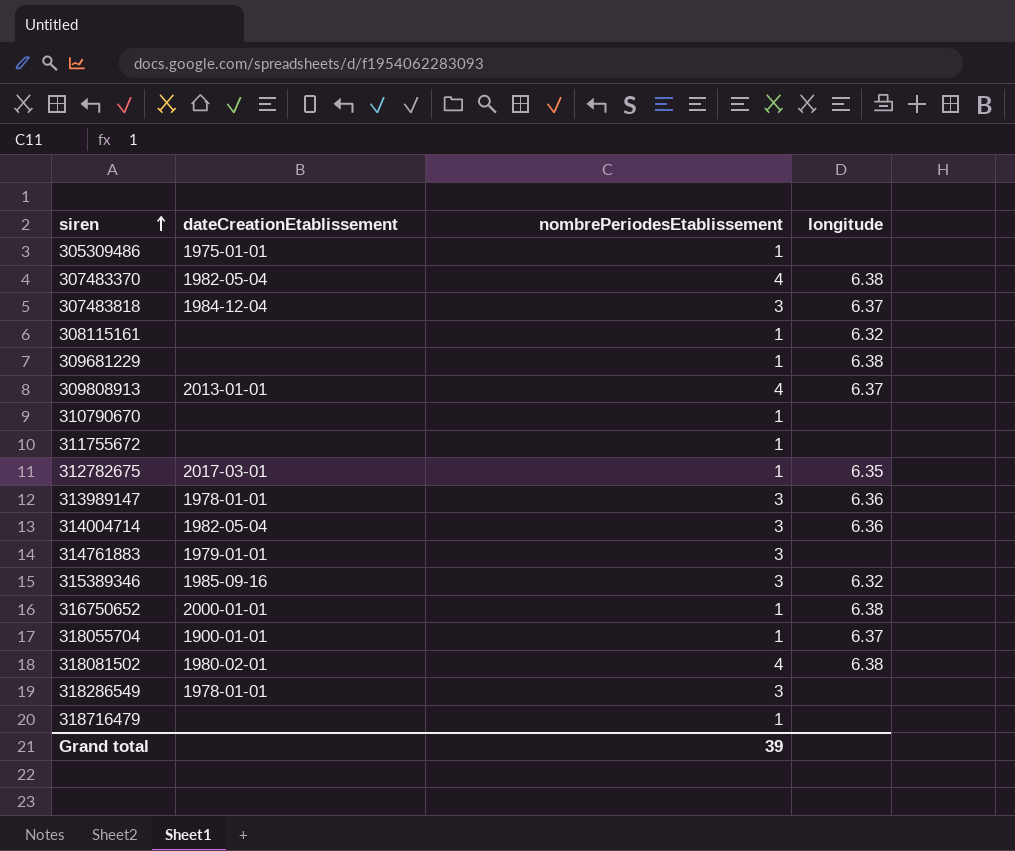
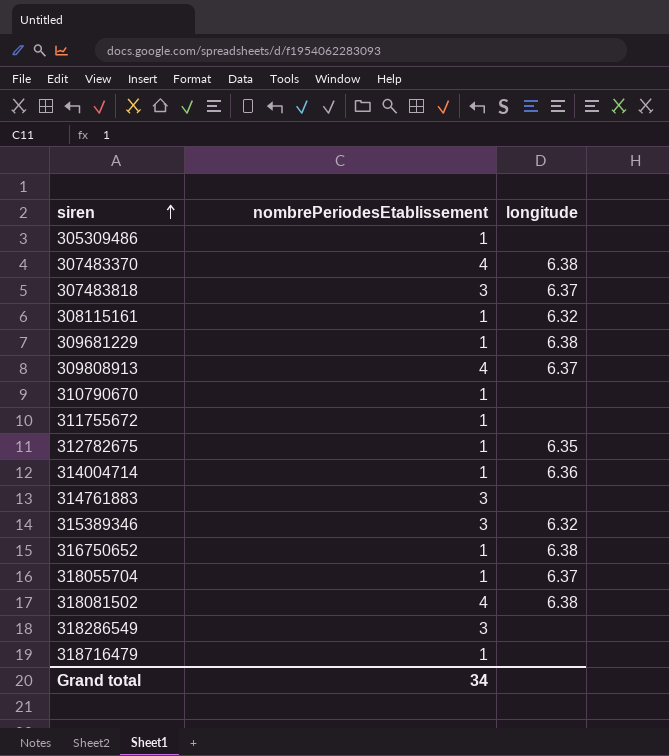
column dateCreationEtablissement | position: 2 -> none
row 313989147: 1978-01-01 | 3 | 6.36 -> none
314004714 | nombrePeriodesEtablissement: 3 -> 1
Grand total | nombrePeriodesEtablissement: 39 -> 34

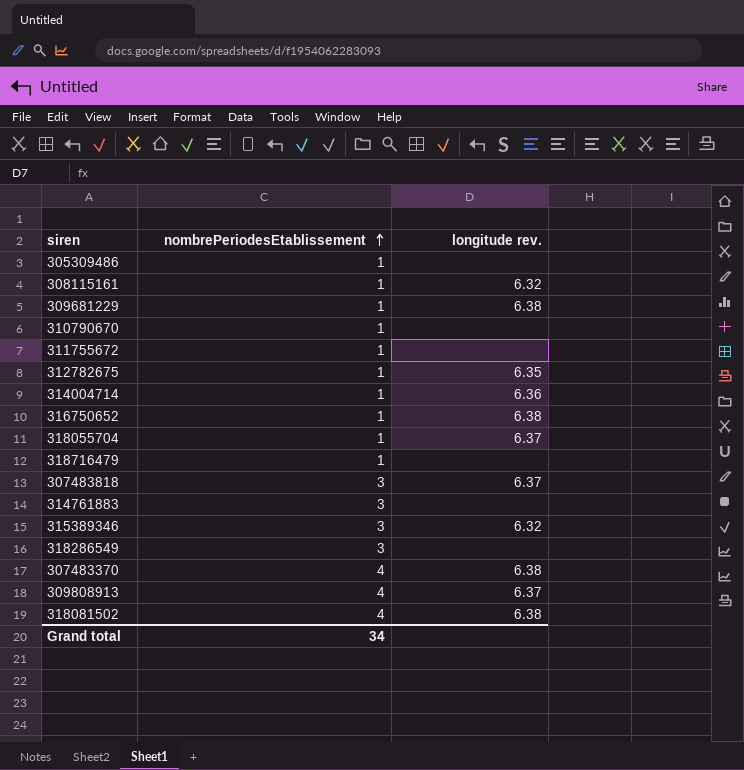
row order: siren ascending -> nombrePeriodesEtablissement ascending
column name: longitude -> longitude rev.

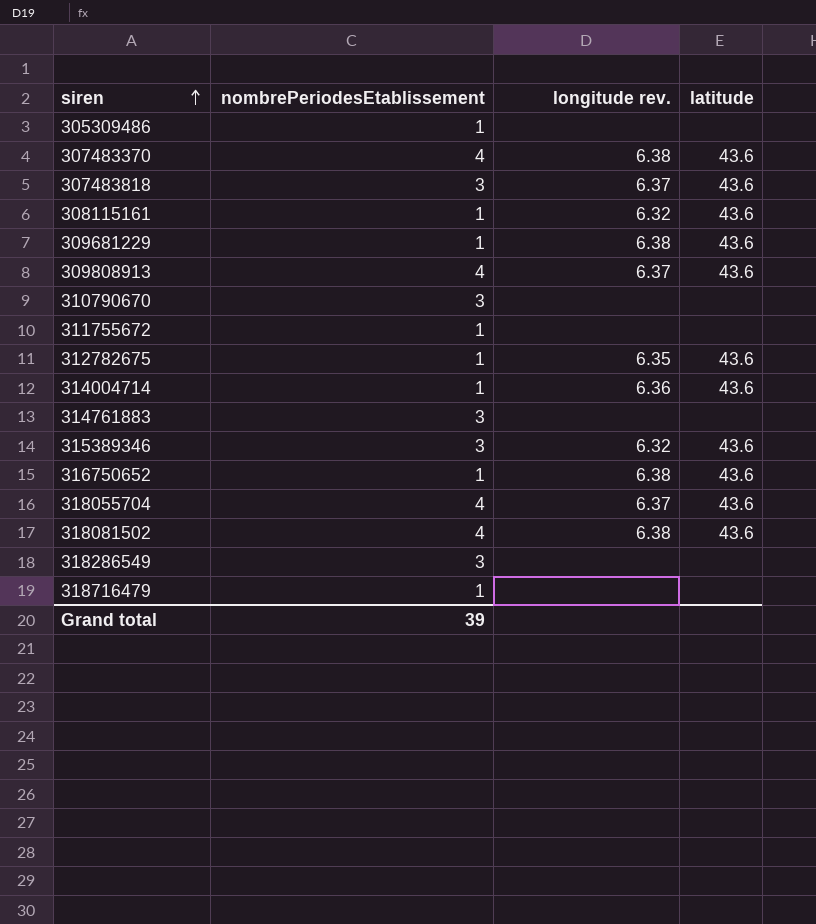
row order: nombrePeriodesEtablissement ascending -> siren ascending
column latitude | position: none -> 4
310790670 | nombrePeriodesEtablissement: 1 -> 3
318055704 | nombrePeriodesEtablissement: 1 -> 4
Grand total | nombrePeriodesEtablissement: 34 -> 39

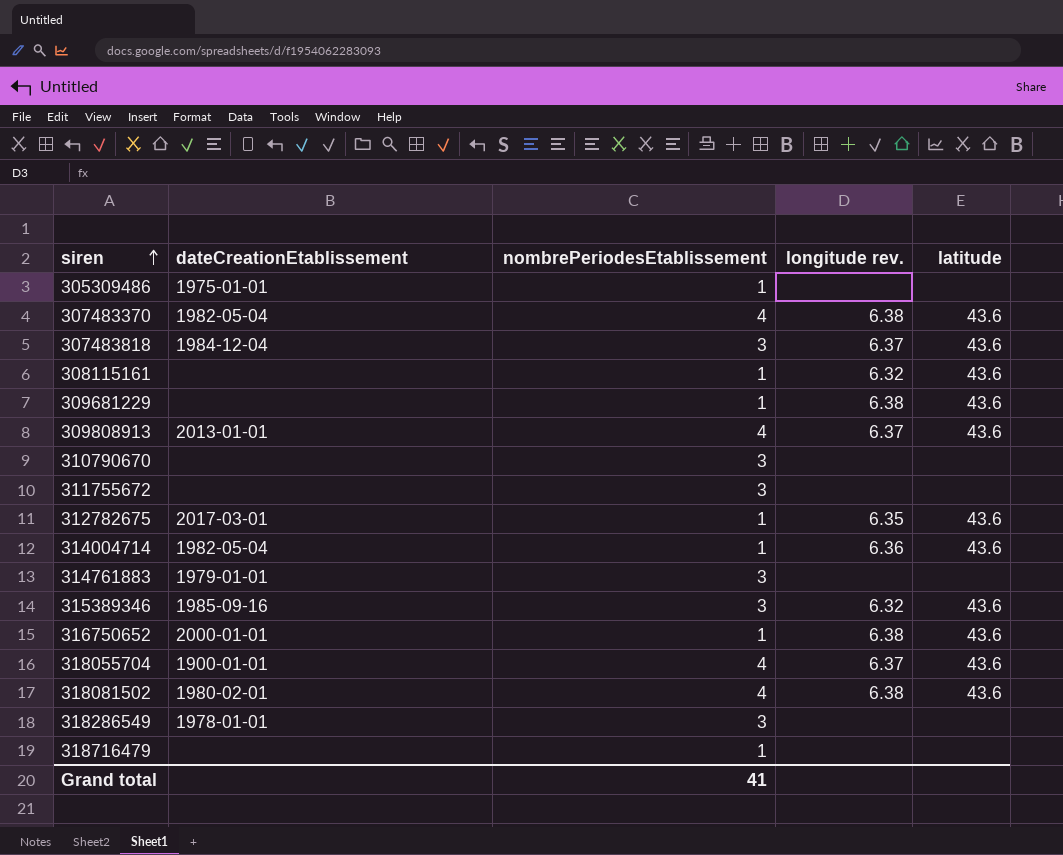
column dateCreationEtablissement | position: none -> 2
311755672 | nombrePeriodesEtablissement: 1 -> 3
Grand total | nombrePeriodesEtablissement: 39 -> 41

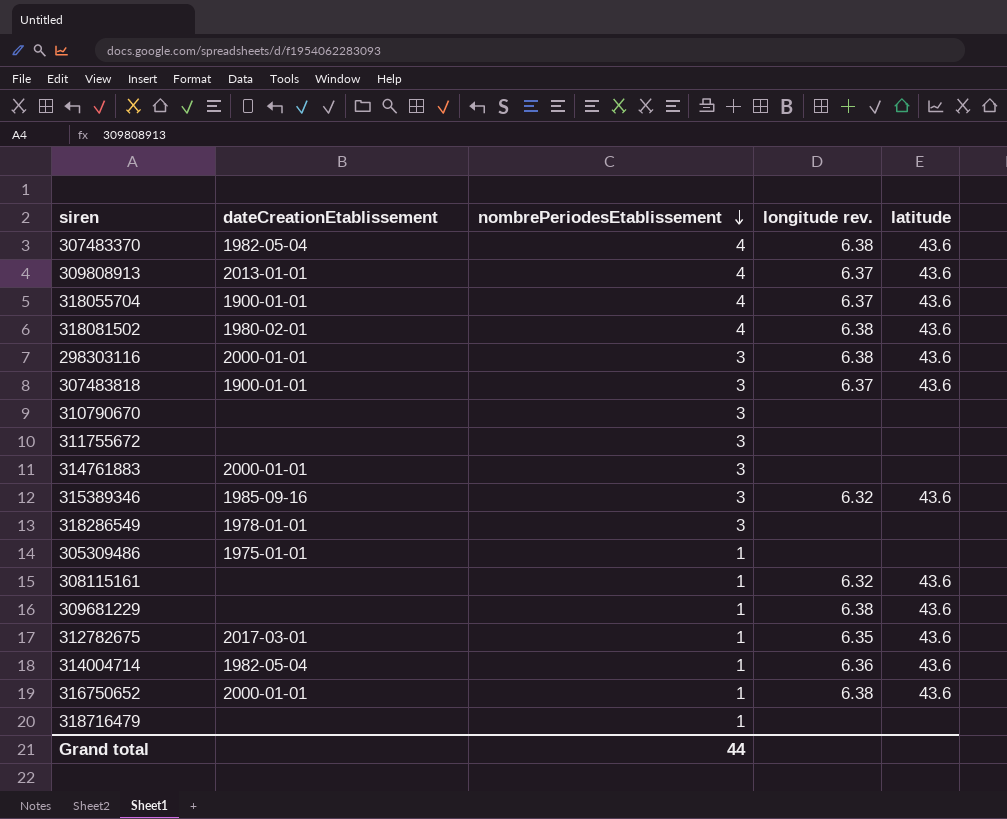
row order: siren ascending -> nombrePeriodesEtablissement descending
row 298303116: none -> 2000-01-01 | 3 | 6.38 | 43.6
307483818 | dateCreationEtablissement: 1984-12-04 -> 1900-01-01
314761883 | dateCreationEtablissement: 1979-01-01 -> 2000-01-01
Grand total | nombrePeriodesEtablissement: 41 -> 44

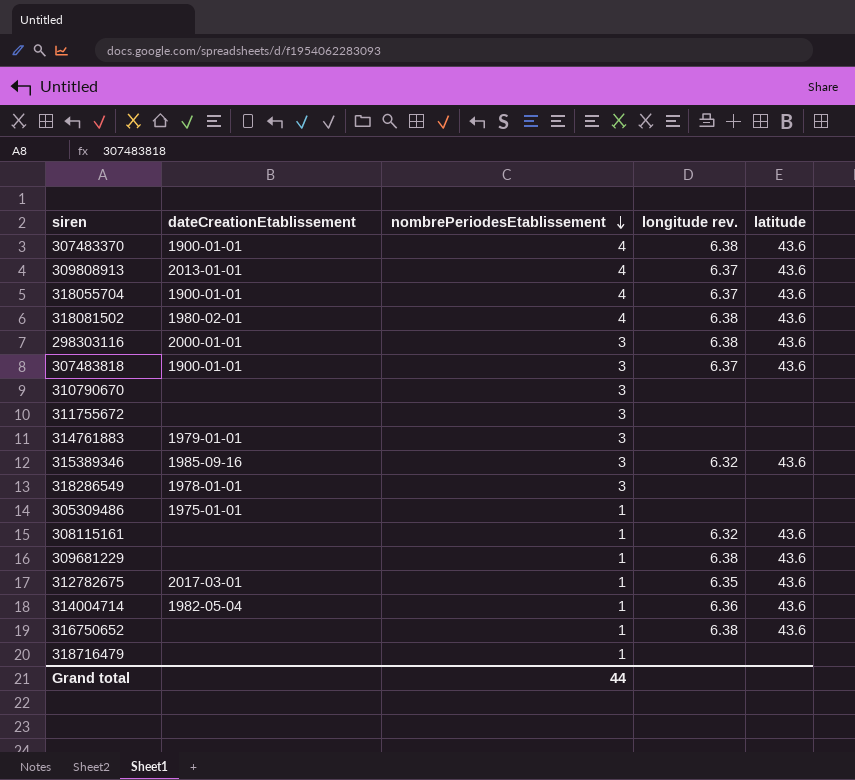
307483370 | dateCreationEtablissement: 1982-05-04 -> 1900-01-01
314761883 | dateCreationEtablissement: 2000-01-01 -> 1979-01-01
316750652 | dateCreationEtablissement: 2000-01-01 -> none

